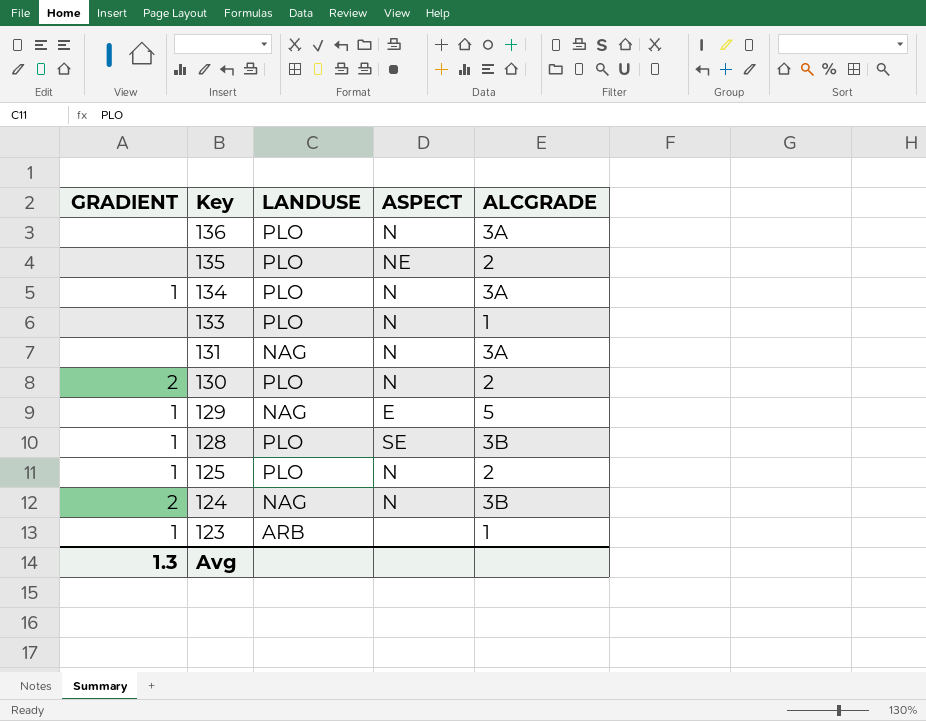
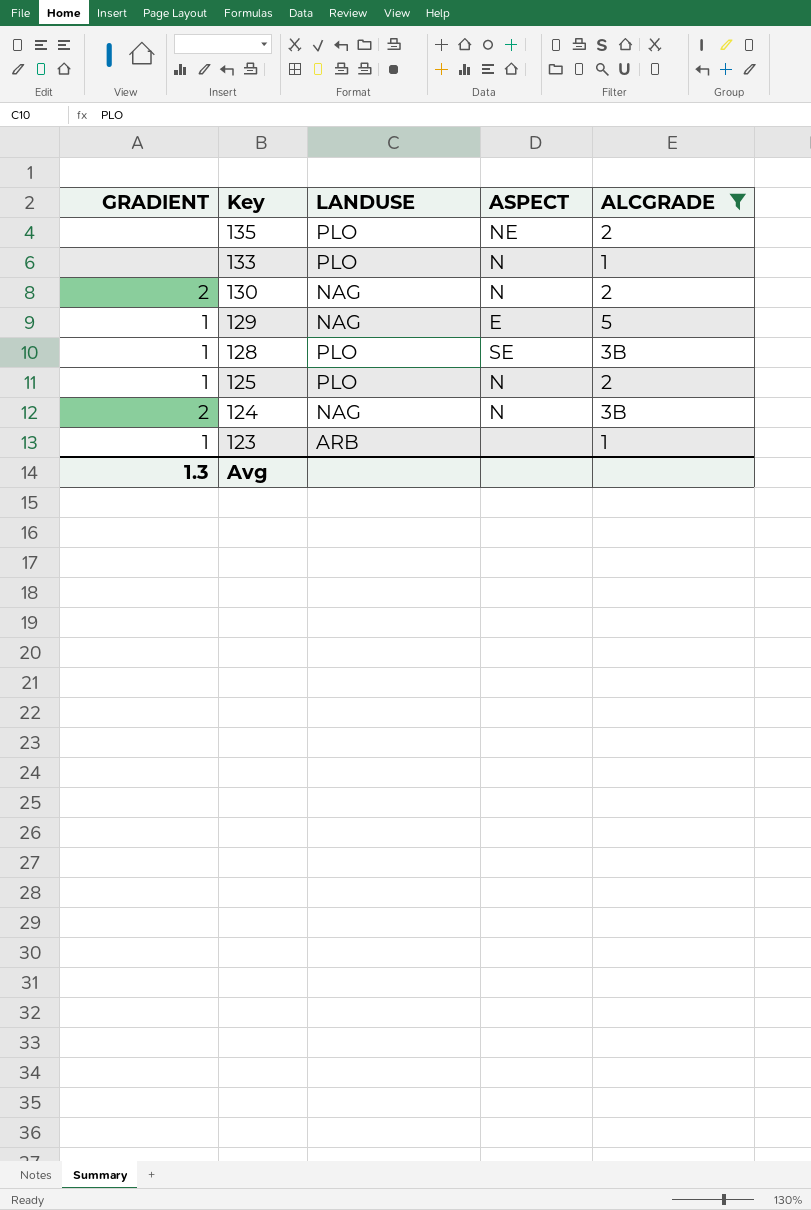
filter: none -> ALCGRADE != 3A
130 | LANDUSE: PLO -> NAG

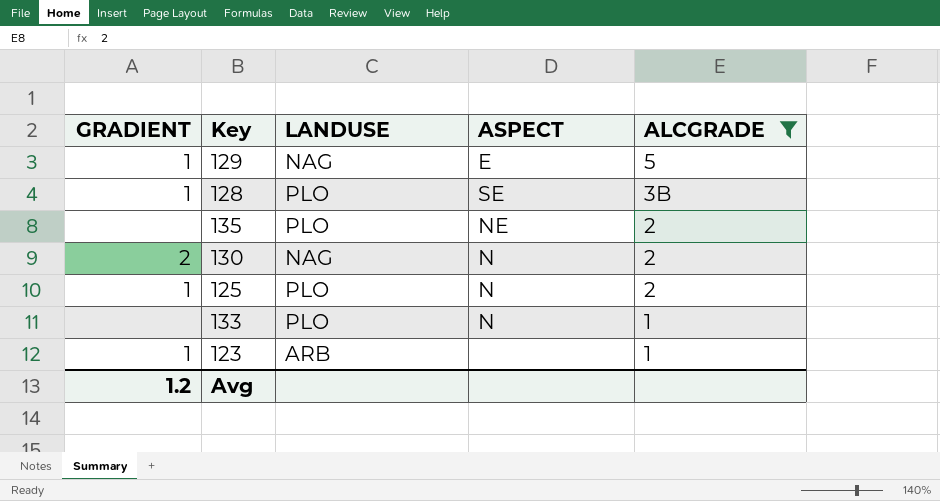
row order: Key descending -> ALCGRADE descending
row 124: 2 | NAG | N | 3B -> none
Avg | GRADIENT: 1.3 -> 1.2

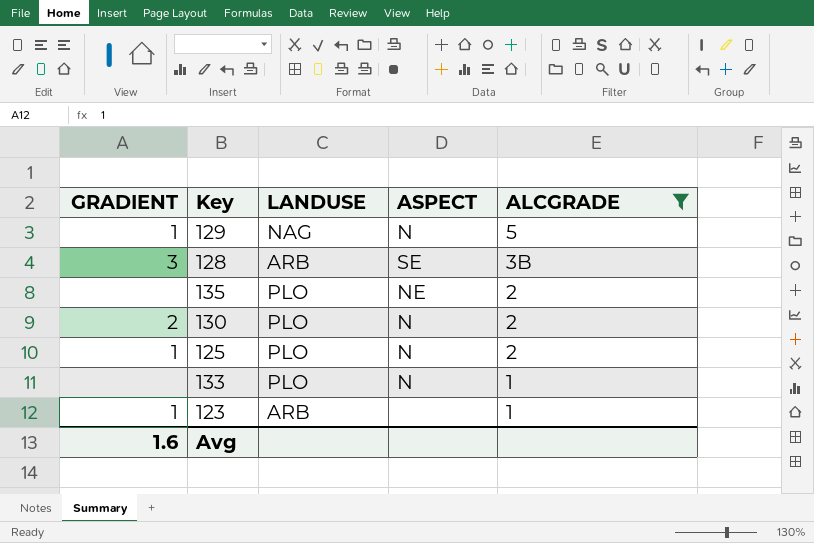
129 | ASPECT: E -> N
128 | GRADIENT: 1 -> 3
128 | LANDUSE: PLO -> ARB
130 | LANDUSE: NAG -> PLO
Avg | GRADIENT: 1.2 -> 1.6

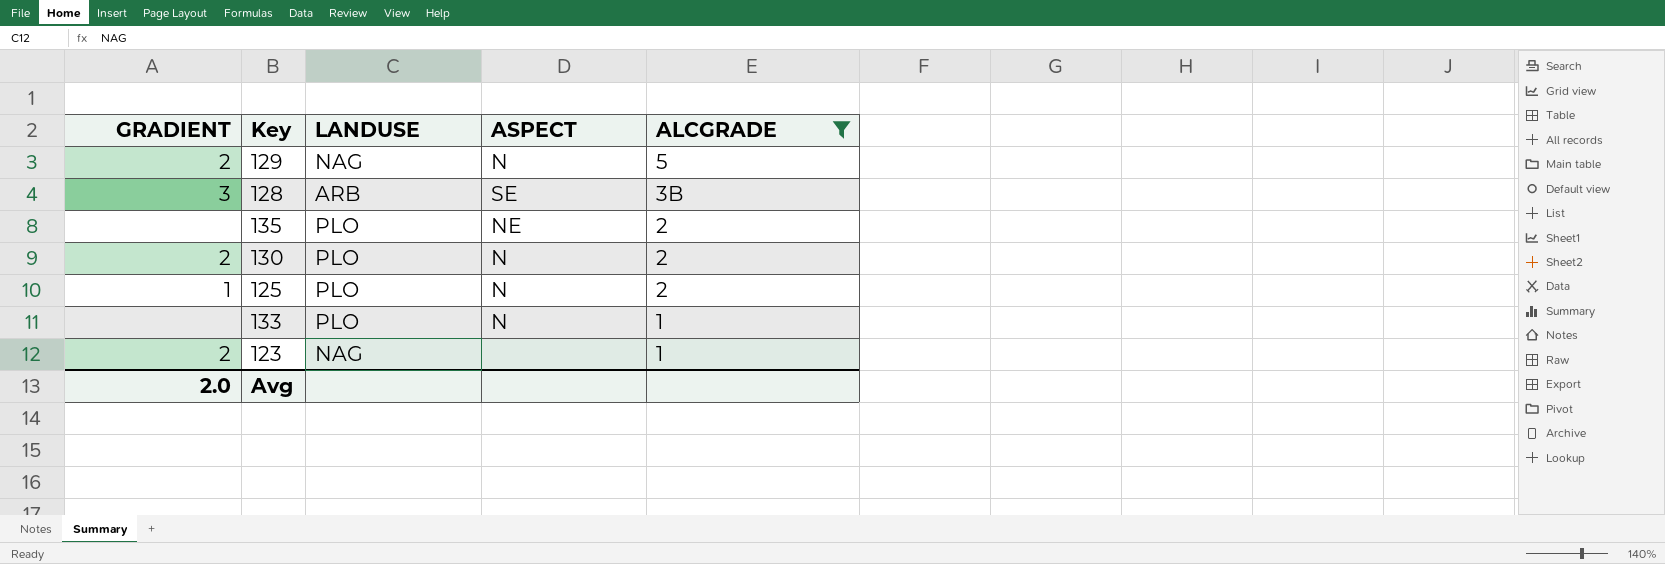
129 | GRADIENT: 1 -> 2
123 | GRADIENT: 1 -> 2
123 | LANDUSE: ARB -> NAG
Avg | GRADIENT: 1.6 -> 2.0

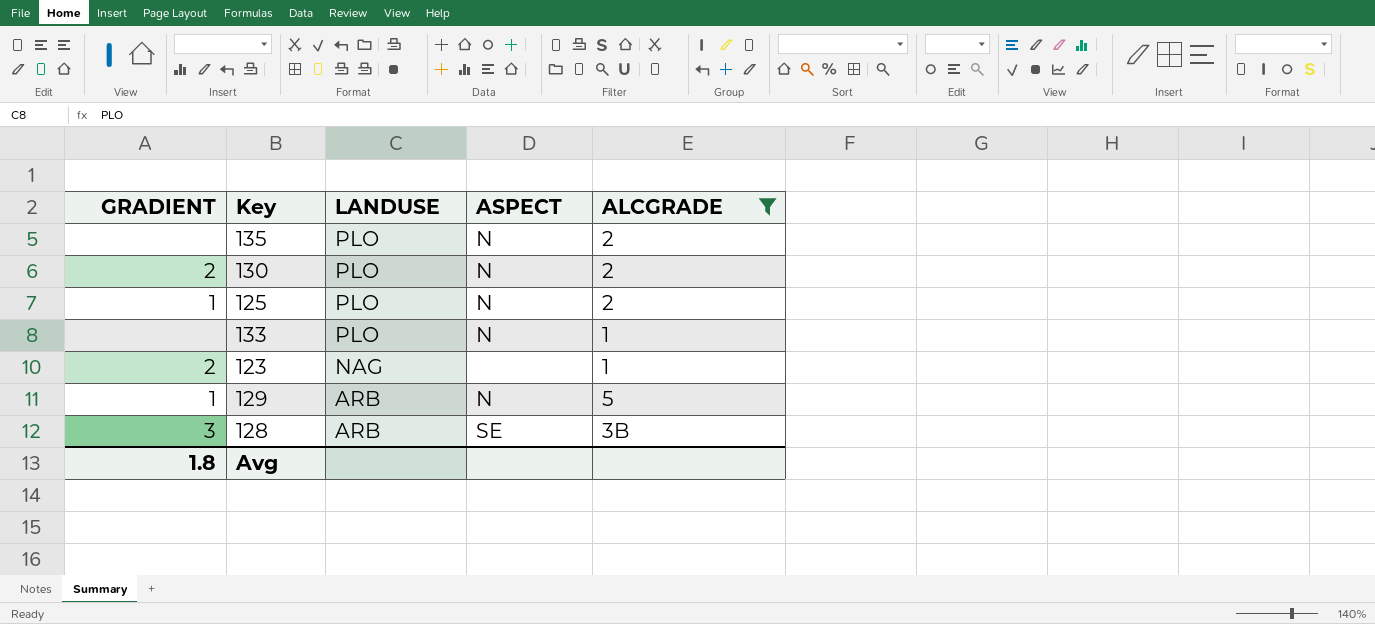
row order: ALCGRADE descending -> LANDUSE descending
135 | ASPECT: NE -> N
129 | GRADIENT: 2 -> 1
129 | LANDUSE: NAG -> ARB
Avg | GRADIENT: 2.0 -> 1.8

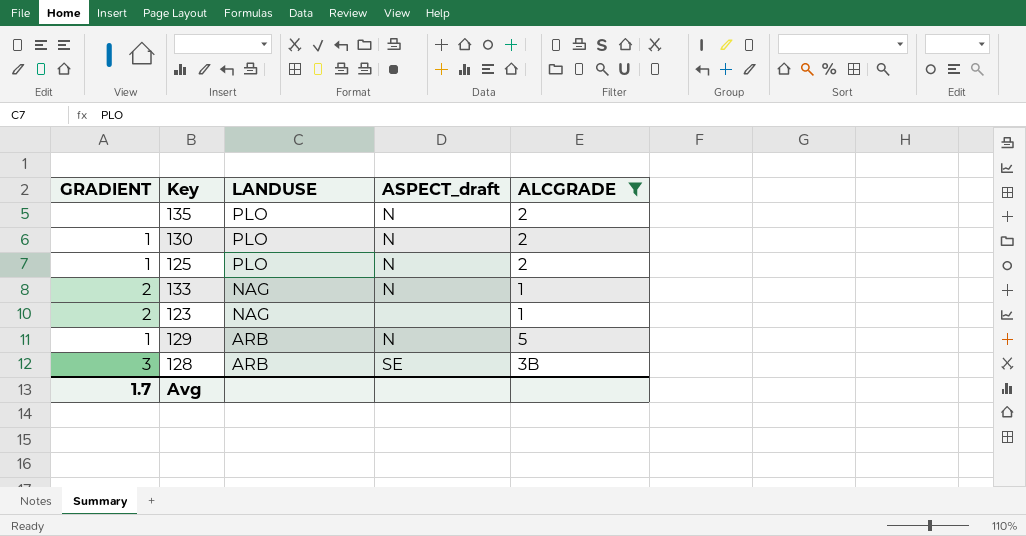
column name: ASPECT -> ASPECT_draft
130 | GRADIENT: 2 -> 1
133 | GRADIENT: none -> 2
133 | LANDUSE: PLO -> NAG
Avg | GRADIENT: 1.8 -> 1.7

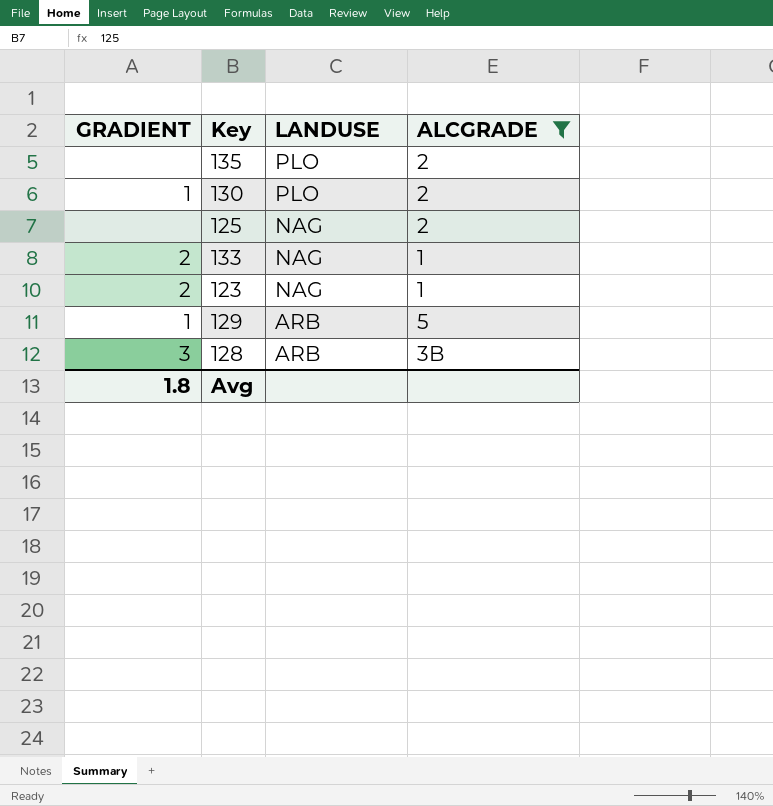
column ASPECT_draft | position: 4 -> none
125 | GRADIENT: 1 -> none
125 | LANDUSE: PLO -> NAG
Avg | GRADIENT: 1.7 -> 1.8

